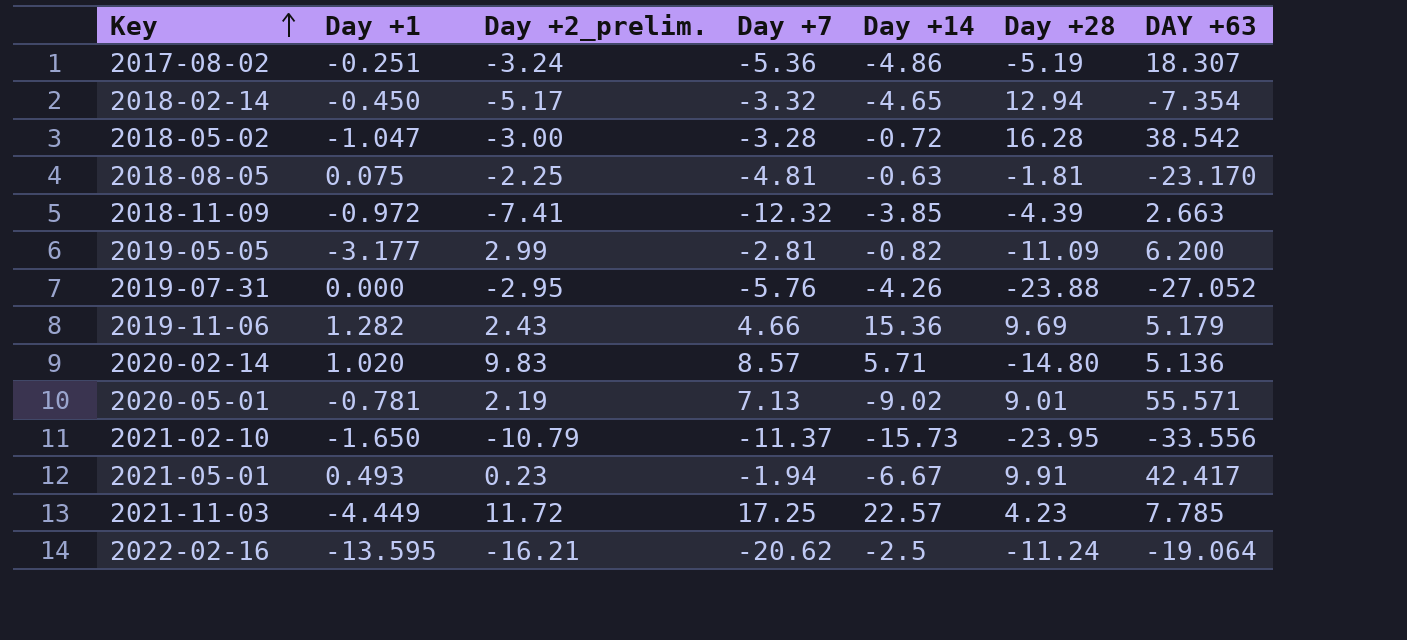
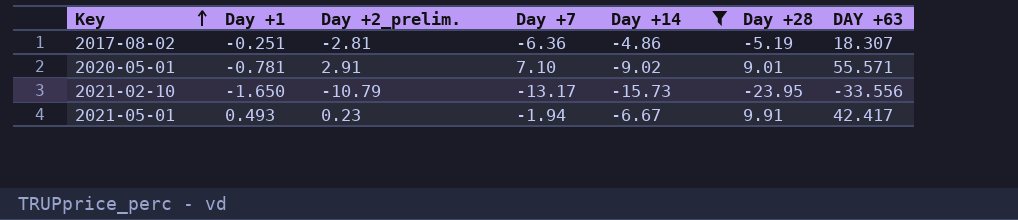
filter: none -> Day +14 <= -4.86
2017-08-02 | Day +2_prelim.: -3.24 -> -2.81
2017-08-02 | Day +7: -5.36 -> -6.36
2020-05-01 | Day +2_prelim.: 2.19 -> 2.91
2020-05-01 | Day +7: 7.13 -> 7.10
2021-02-10 | Day +7: -11.37 -> -13.17

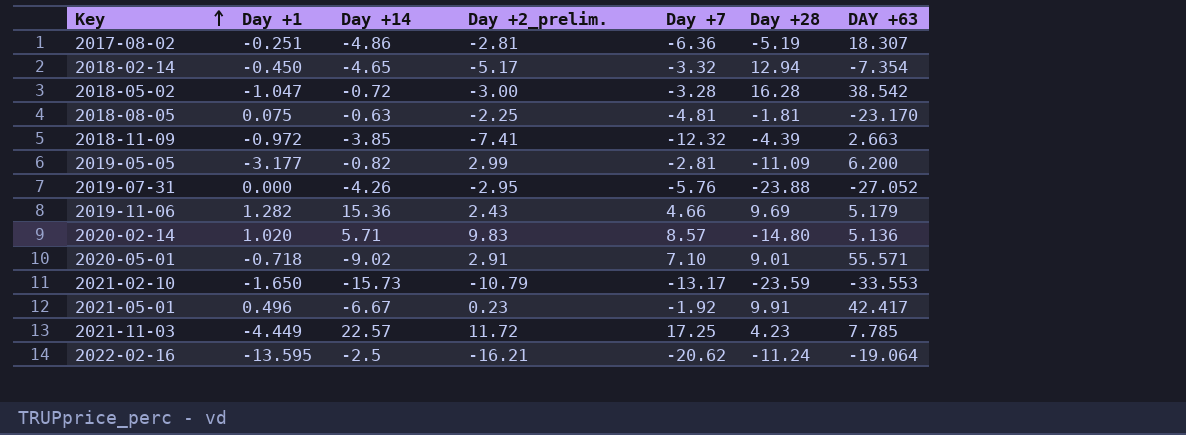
filter: Day +14 <= -4.86 -> none
column Day +14 | position: 5 -> 3
2020-05-01 | Day +1: -0.781 -> -0.718
2021-02-10 | Day +28: -23.95 -> -23.59
2021-02-10 | DAY +63: -33.556 -> -33.553
2021-05-01 | Day +1: 0.493 -> 0.496
2021-05-01 | Day +7: -1.94 -> -1.92

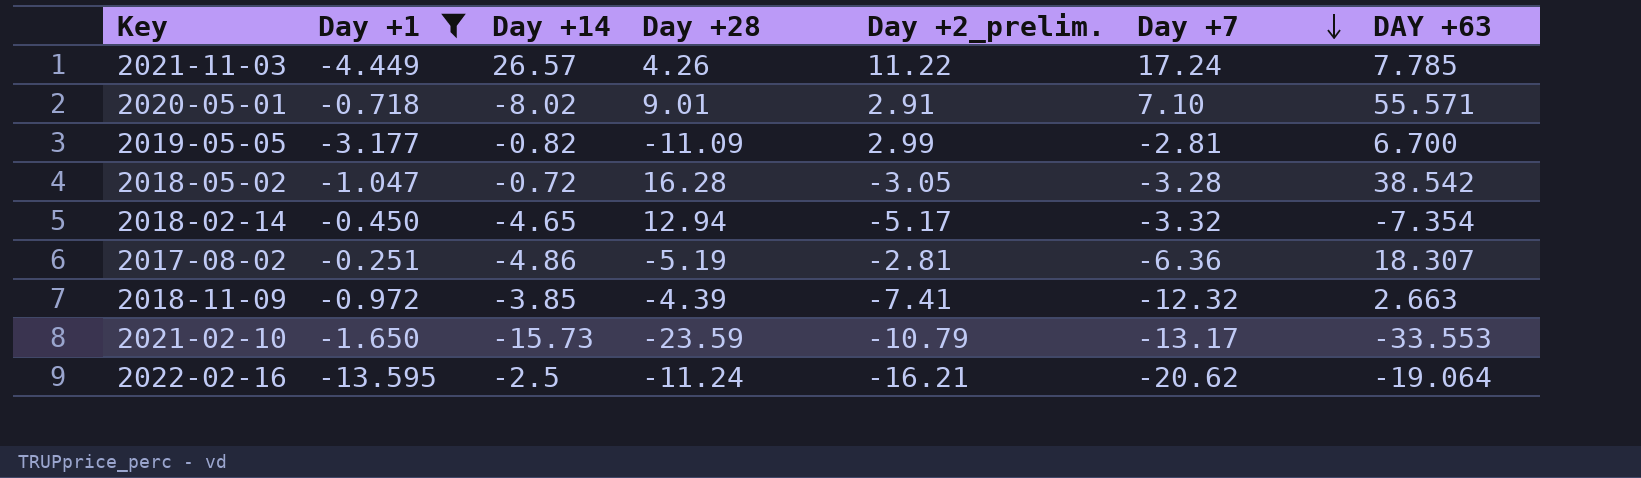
filter: none -> Day +1 <= -0.251
row order: Key ascending -> Day +7 descending
column Day +28 | position: 6 -> 4
2021-11-03 | Day +14: 22.57 -> 26.57
2021-11-03 | Day +28: 4.23 -> 4.26
2021-11-03 | Day +2_prelim.: 11.72 -> 11.22
2021-11-03 | Day +7: 17.25 -> 17.24
2020-05-01 | Day +14: -9.02 -> -8.02
2019-05-05 | DAY +63: 6.200 -> 6.700
2018-05-02 | Day +2_prelim.: -3.00 -> -3.05

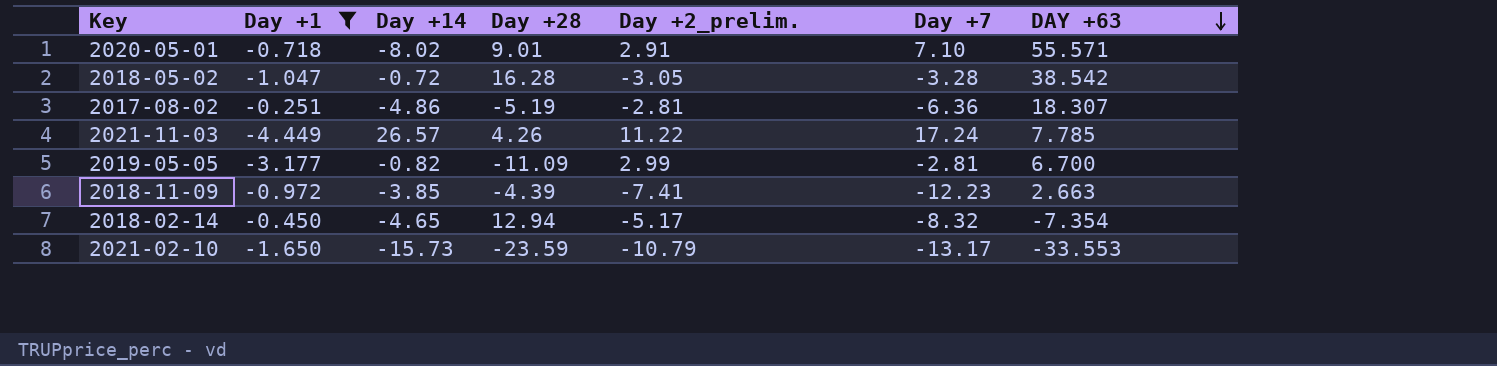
row order: Day +7 descending -> DAY +63 descending
row 2022-02-16: -13.595 | -2.5 | -11.24 | -16.21 | -20.62 | -19.064 -> none
2018-11-09 | Day +7: -12.32 -> -12.23
2018-02-14 | Day +7: -3.32 -> -8.32

